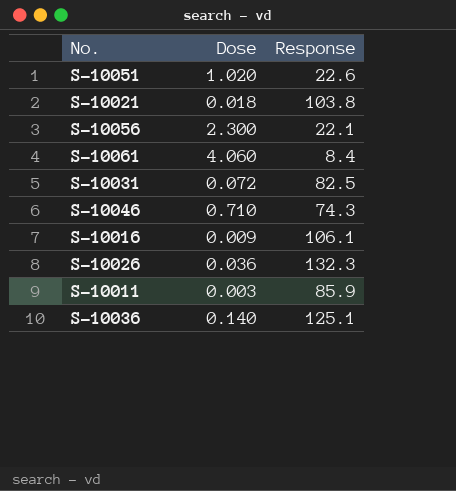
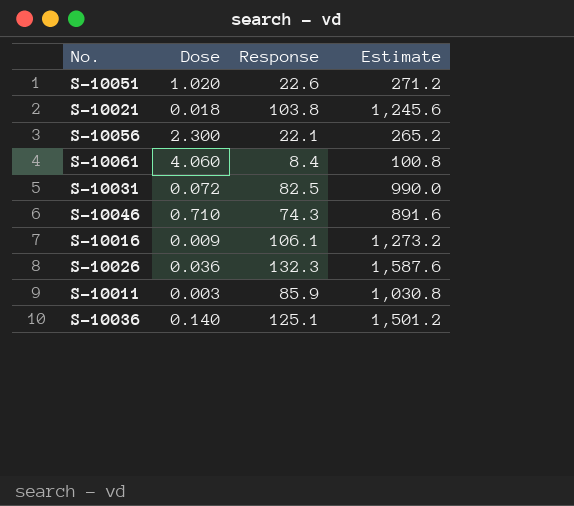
column Estimate | formula: none -> [Response] * 12

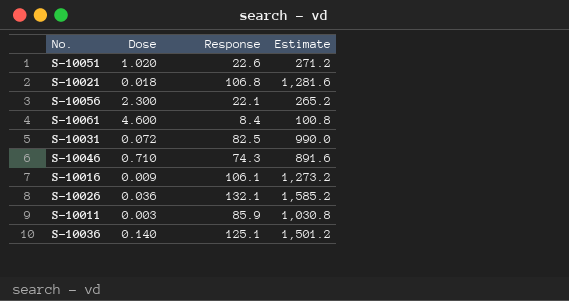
S-10021 | Response: 103.8 -> 106.8
S-10021 | Estimate: 1,245.6 -> 1,281.6
S-10061 | Dose: 4.060 -> 4.600
S-10026 | Response: 132.3 -> 132.1
S-10026 | Estimate: 1,587.6 -> 1,585.2

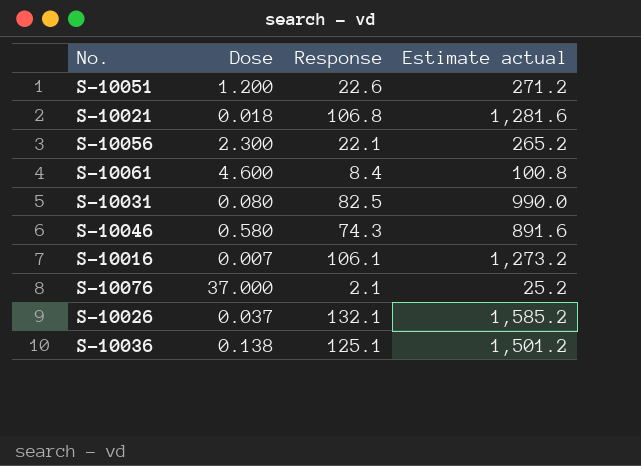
column name: Estimate -> Estimate actual
row S-10011: 0.003 | 85.9 | 1,030.8 -> none
S-10051 | Dose: 1.020 -> 1.200
S-10031 | Dose: 0.072 -> 0.080
S-10046 | Dose: 0.710 -> 0.580
S-10016 | Dose: 0.009 -> 0.007
row S-10076: none -> 37.000 | 2.1 | 25.2
S-10026 | Dose: 0.036 -> 0.037
S-10036 | Dose: 0.140 -> 0.138

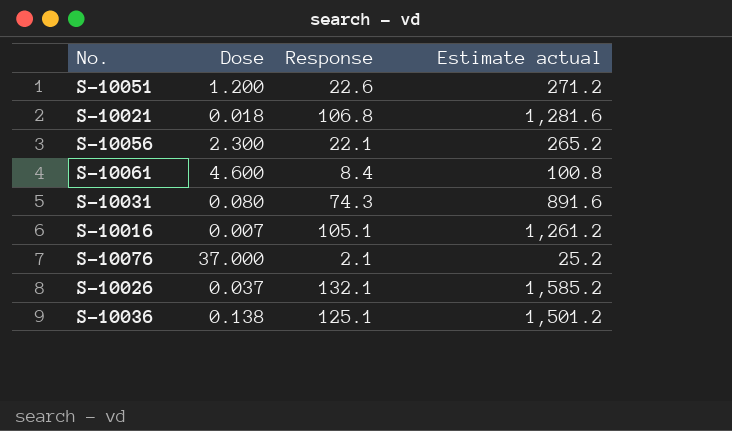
row S-10046: 0.580 | 74.3 | 891.6 -> none
S-10031 | Response: 82.5 -> 74.3
S-10031 | Estimate actual: 990.0 -> 891.6
S-10016 | Response: 106.1 -> 105.1
S-10016 | Estimate actual: 1,273.2 -> 1,261.2

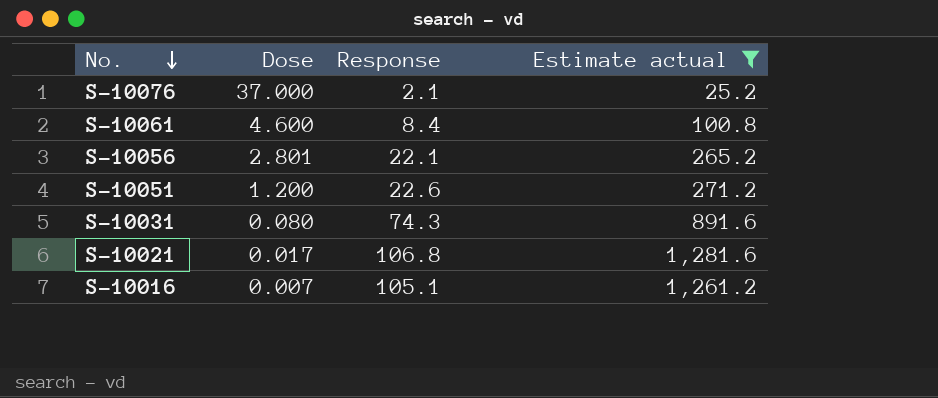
filter: none -> Estimate actual <= 1,281.6
row order: none -> No. descending
S-10056 | Dose: 2.300 -> 2.801
S-10021 | Dose: 0.018 -> 0.017

